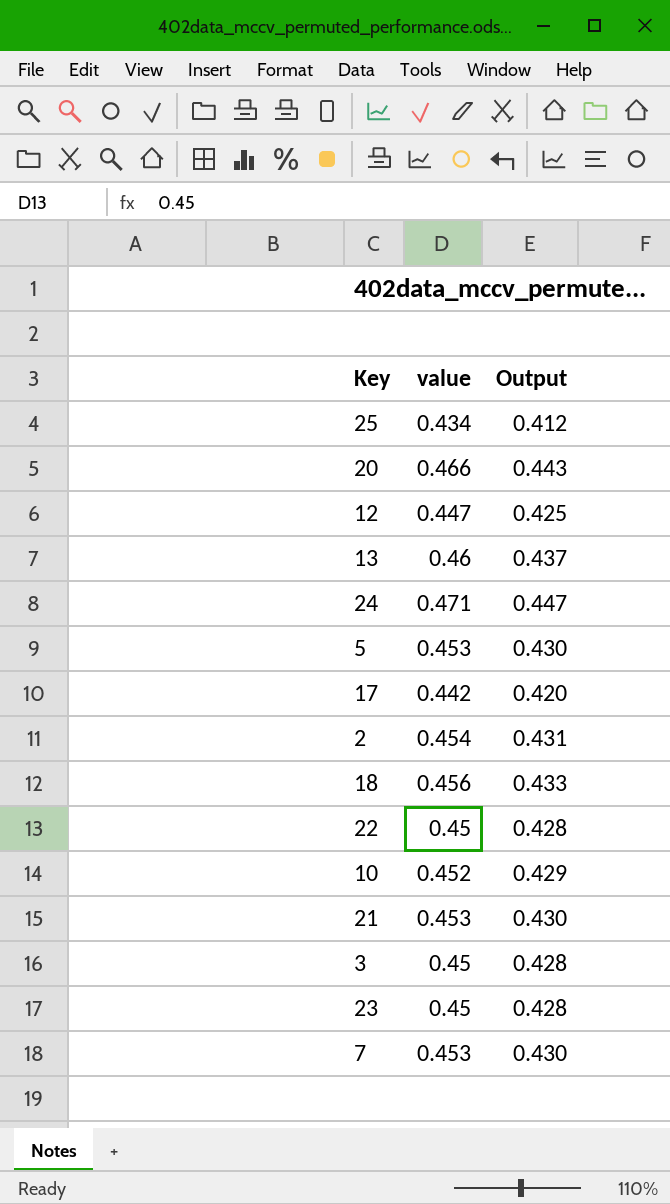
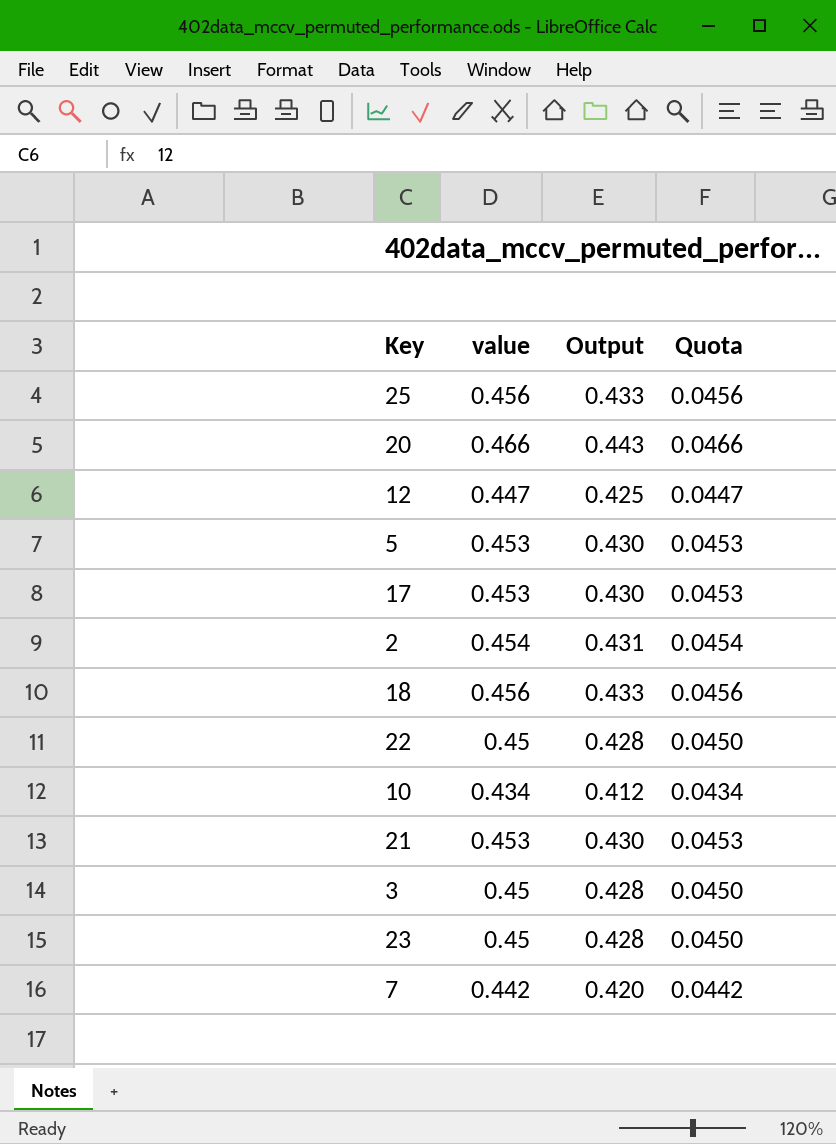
column Quota | formula: none -> [value] * 0.1
row 13: 0.46 | 0.437 -> none
row 24: 0.471 | 0.447 -> none
25 | value: 0.434 -> 0.456
25 | Output: 0.412 -> 0.433
17 | value: 0.442 -> 0.453
17 | Output: 0.420 -> 0.430
10 | value: 0.452 -> 0.434
10 | Output: 0.429 -> 0.412
7 | value: 0.453 -> 0.442
7 | Output: 0.430 -> 0.420

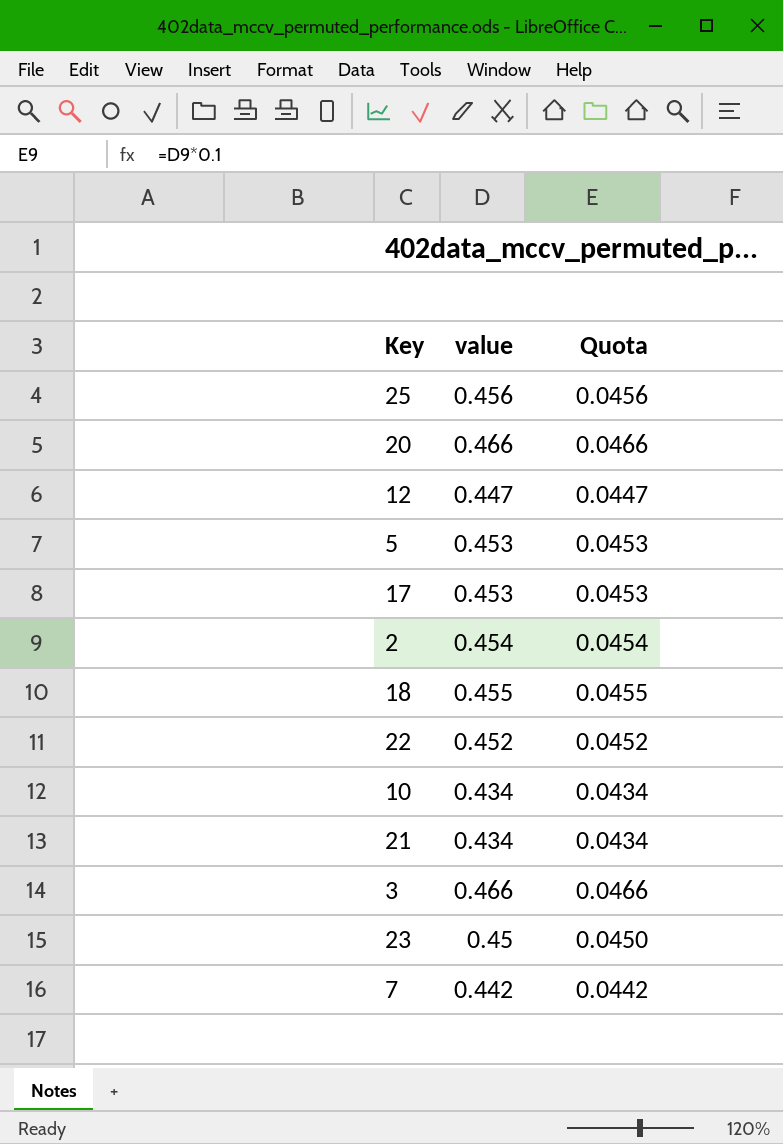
column Output | formula: [value] * 0.95 -> none
18 | value: 0.456 -> 0.455
18 | Quota: 0.0456 -> 0.0455
22 | value: 0.45 -> 0.452
22 | Quota: 0.0450 -> 0.0452
21 | value: 0.453 -> 0.434
21 | Quota: 0.0453 -> 0.0434
3 | value: 0.45 -> 0.466
3 | Quota: 0.0450 -> 0.0466

